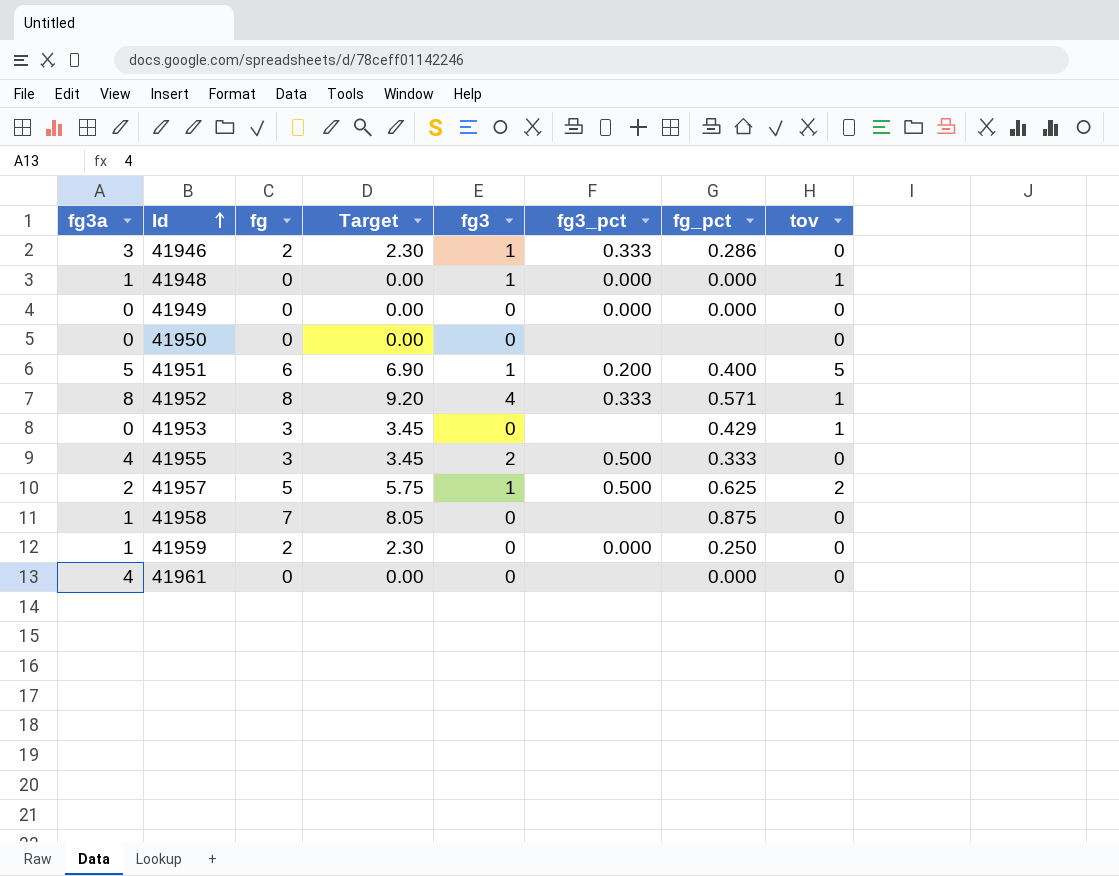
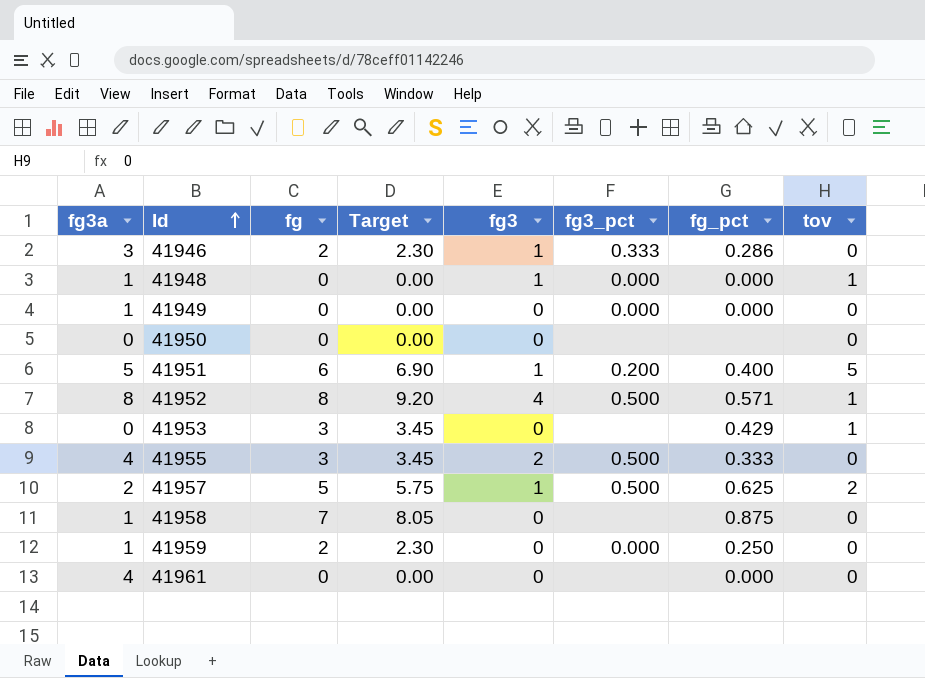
41949 | fg3a: 0 -> 1
41952 | fg3_pct: 0.333 -> 0.500

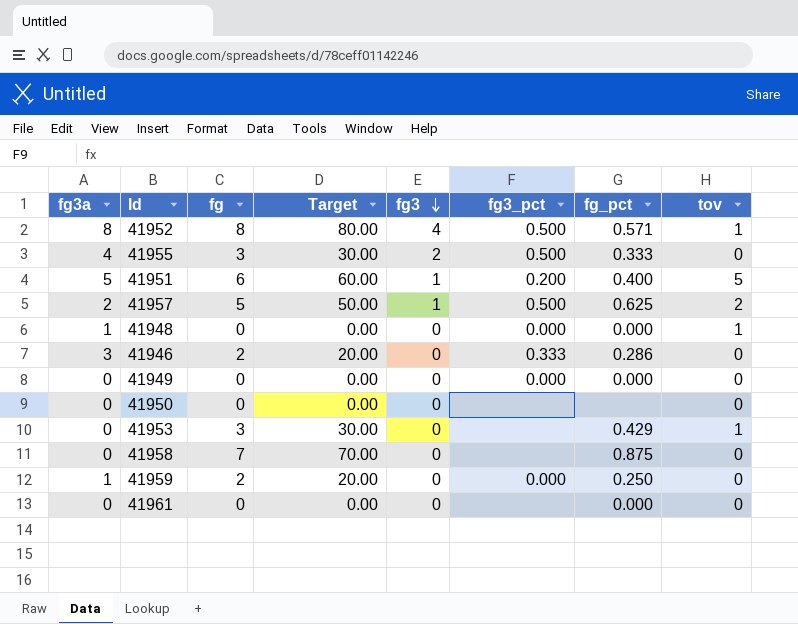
row order: Id ascending -> fg3 descending
column Target | formula: [fg] * 1.15 -> [fg] * 10
41948 | fg3: 1 -> 0
41946 | fg3: 1 -> 0
41949 | fg3a: 1 -> 0
41958 | fg3a: 1 -> 0
41961 | fg3a: 4 -> 0

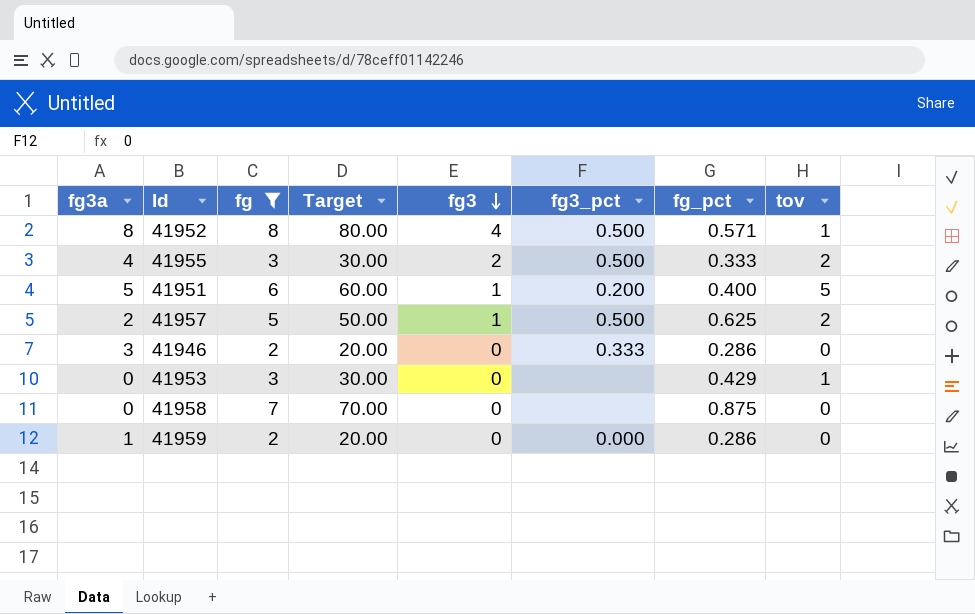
filter: none -> fg != 0
41955 | tov: 0 -> 2
41959 | fg_pct: 0.250 -> 0.286

